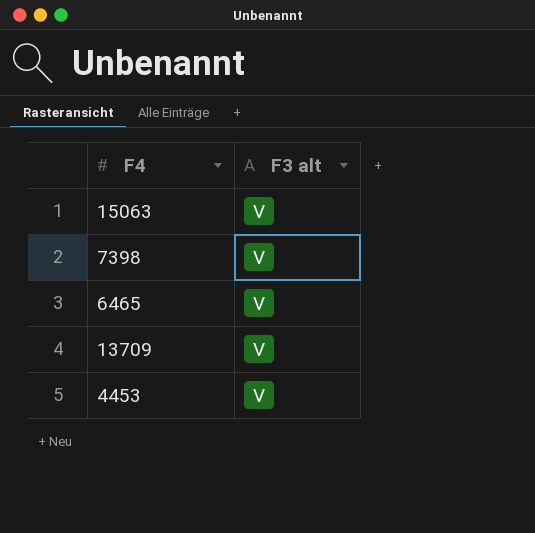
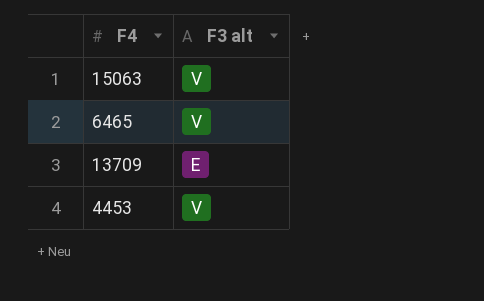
row 7398: V -> none
13709 | F3 alt: V -> E

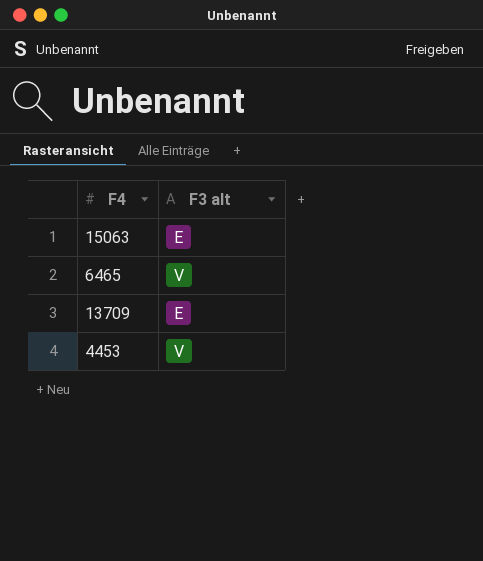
15063 | F3 alt: V -> E

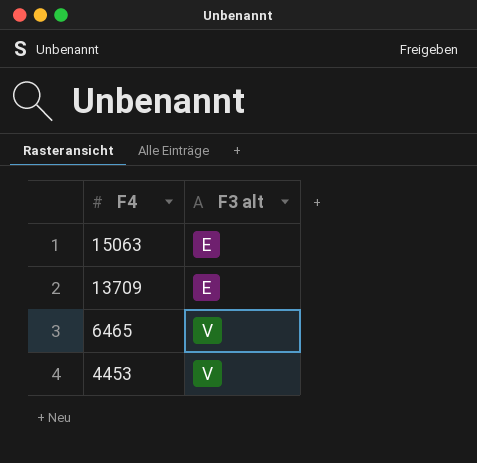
row order: none -> F4 descending

